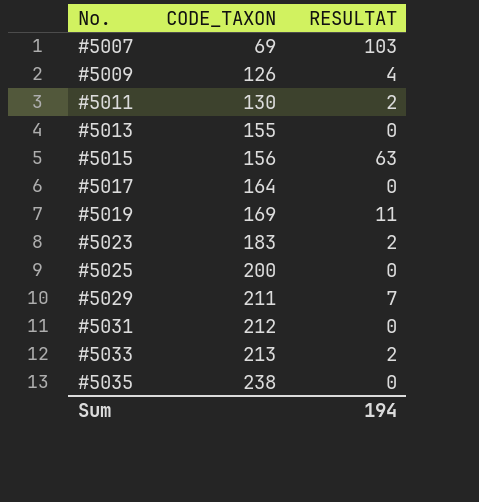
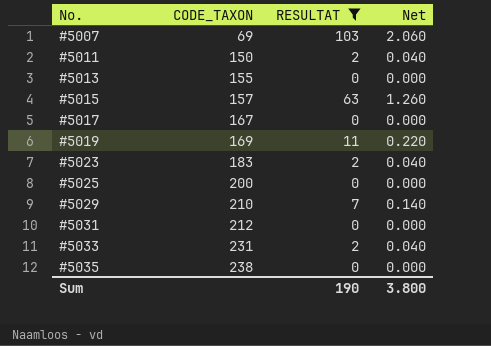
filter: none -> RESULTAT != 4
column Net | formula: none -> [RESULTAT] * 0.02
#5011 | CODE_TAXON: 130 -> 150
#5015 | CODE_TAXON: 156 -> 157
#5017 | CODE_TAXON: 164 -> 167
#5029 | CODE_TAXON: 211 -> 210
#5033 | CODE_TAXON: 213 -> 231
Sum | RESULTAT: 194 -> 190

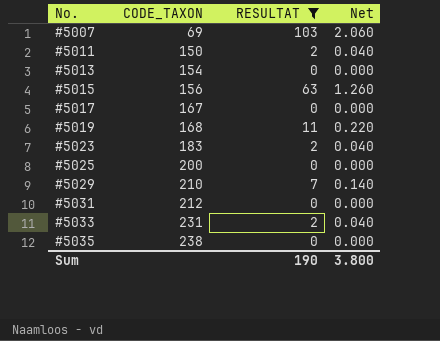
#5013 | CODE_TAXON: 155 -> 154
#5015 | CODE_TAXON: 157 -> 156
#5019 | CODE_TAXON: 169 -> 168

